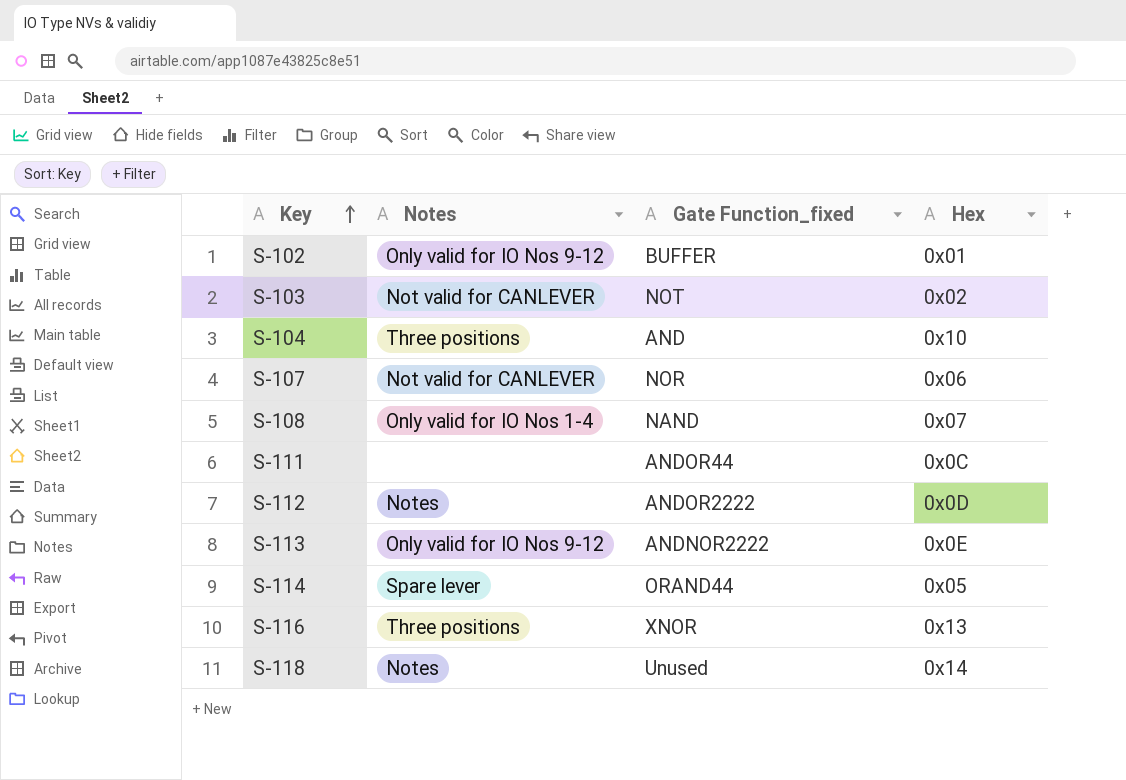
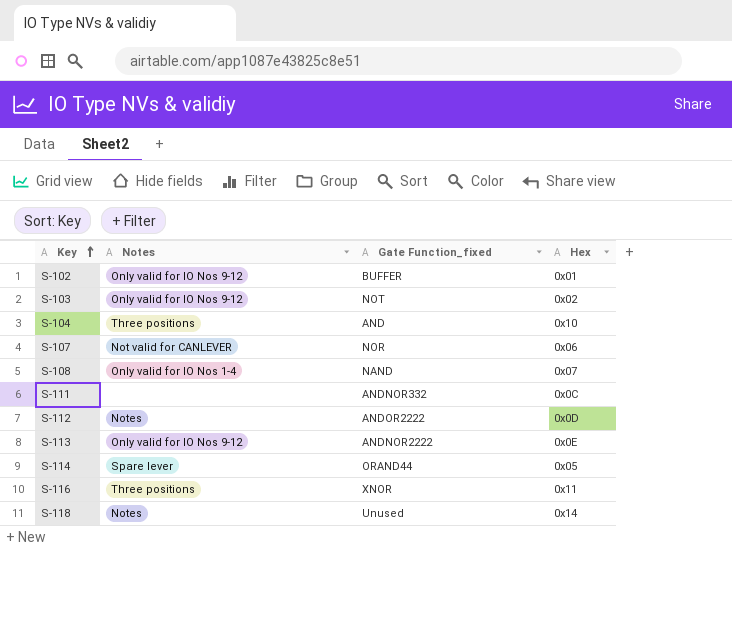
S-103 | Notes: Not valid for CANLEVER -> Only valid for IO Nos 9-12
S-111 | Gate Function_fixed: ANDOR44 -> ANDNOR332
S-116 | Hex: 0x13 -> 0x11

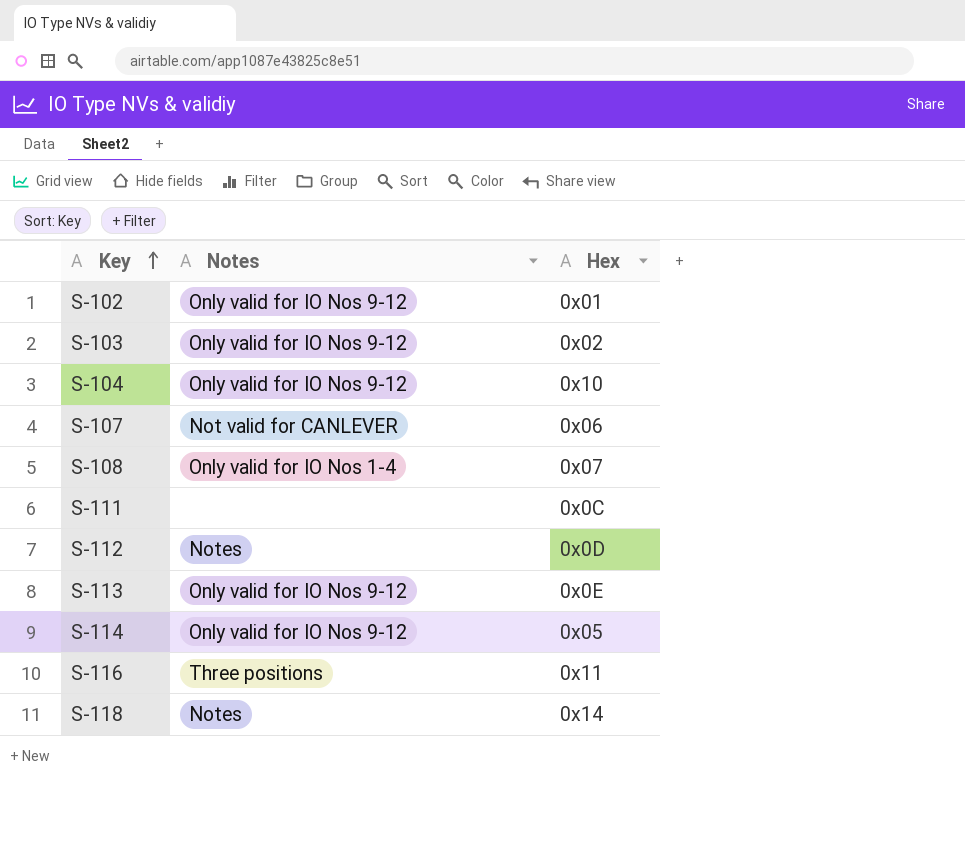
column Gate Function_fixed | position: 3 -> none
S-104 | Notes: Three positions -> Only valid for IO Nos 9-12
S-114 | Notes: Spare lever -> Only valid for IO Nos 9-12

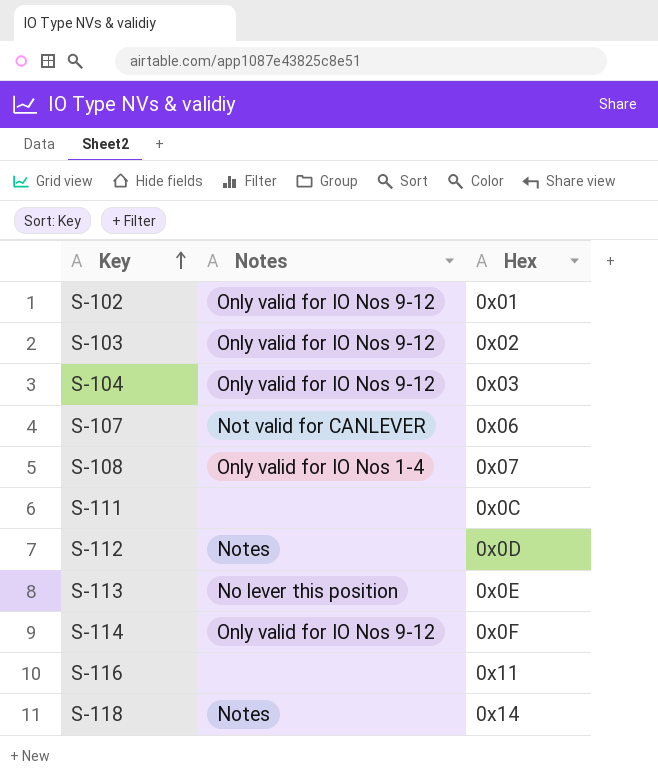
S-104 | Hex: 0x10 -> 0x03
S-113 | Notes: Only valid for IO Nos 9-12 -> No lever this position
S-114 | Hex: 0x05 -> 0x0F
S-116 | Notes: Three positions -> none

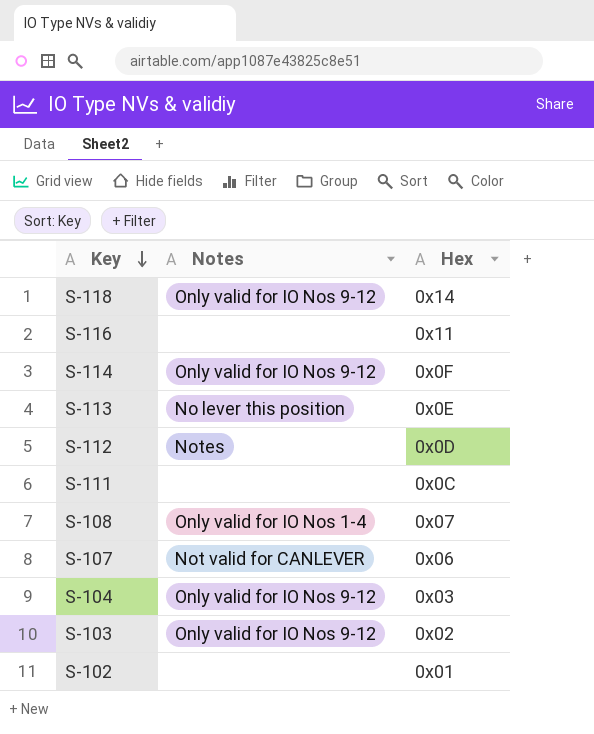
row order: Key ascending -> Key descending
S-118 | Notes: Notes -> Only valid for IO Nos 9-12
S-102 | Notes: Only valid for IO Nos 9-12 -> none

